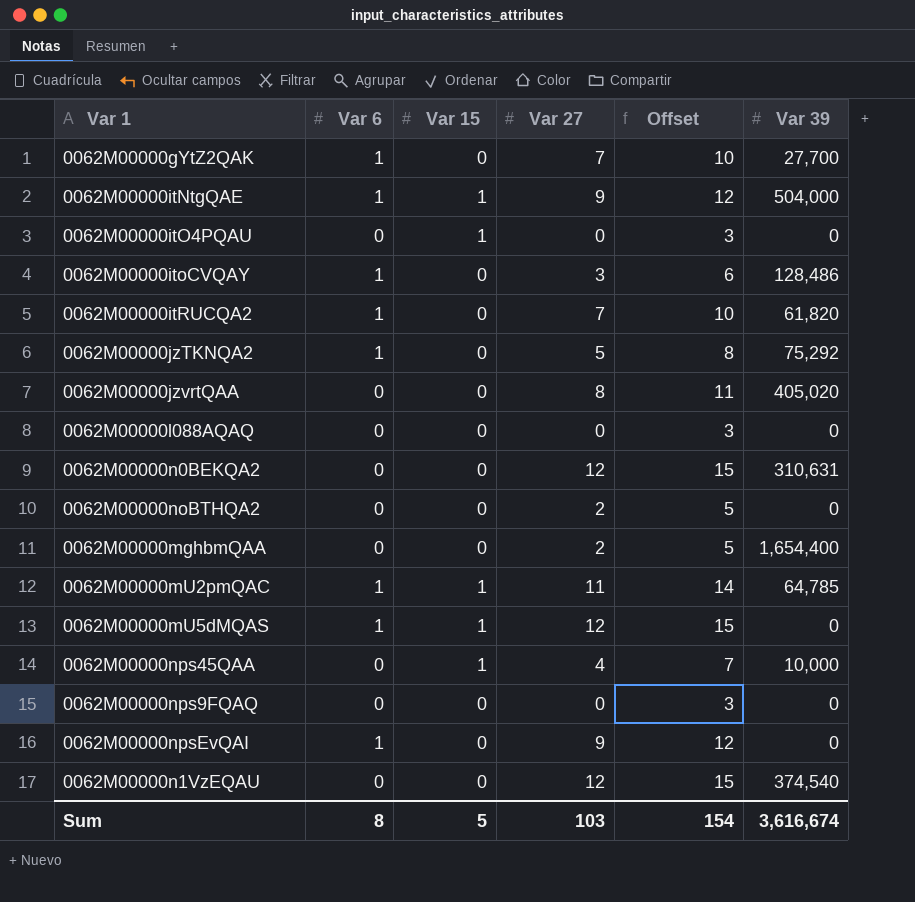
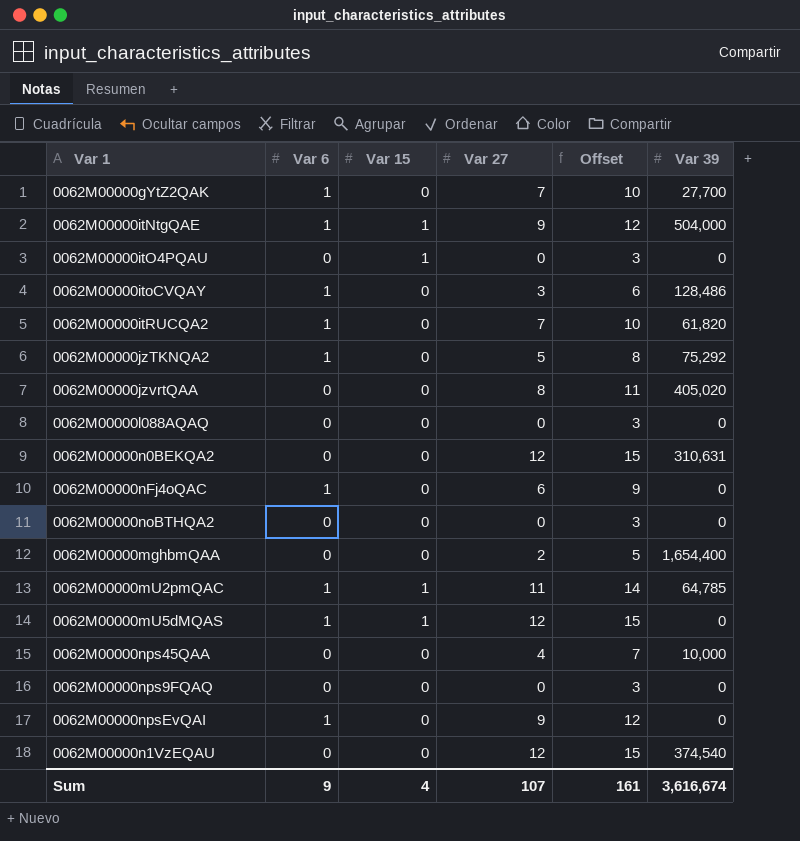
row 0062M00000nFj4oQAC: none -> 1 | 0 | 6 | 9 | 0
0062M00000noBTHQA2 | Var 27: 2 -> 0
0062M00000noBTHQA2 | Offset: 5 -> 3
0062M00000nps45QAA | Var 15: 1 -> 0
Sum | Var 6: 8 -> 9
Sum | Var 15: 5 -> 4
Sum | Var 27: 103 -> 107
Sum | Offset: 154 -> 161

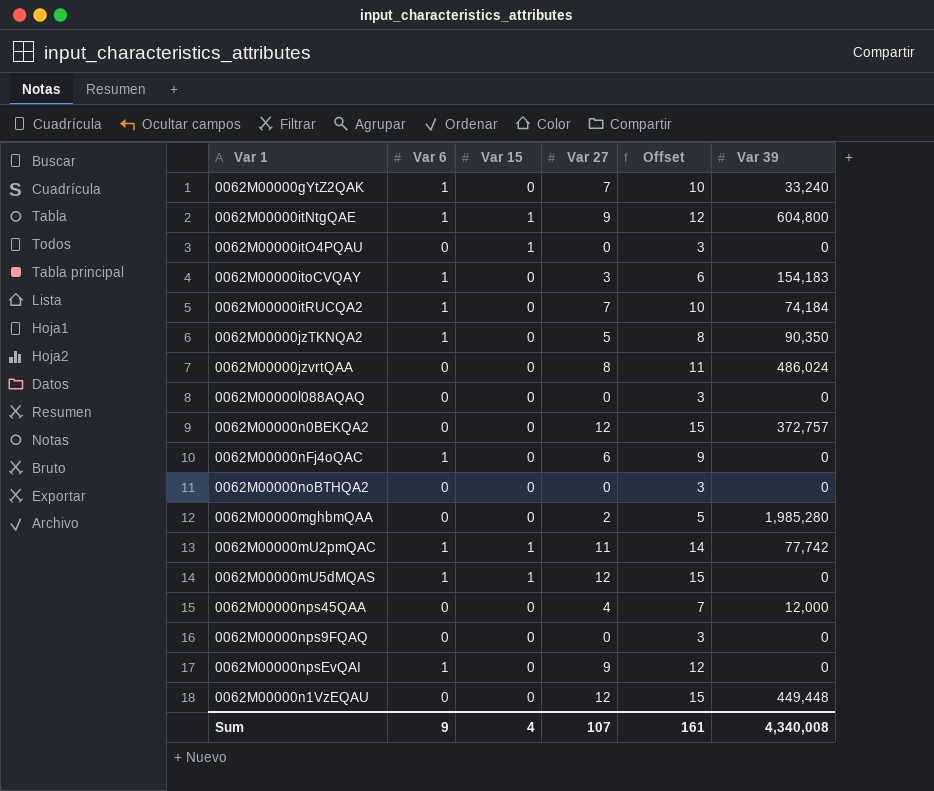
0062M00000gYtZ2QAK | Var 39: 27,700 -> 33,240
0062M00000itNtgQAE | Var 39: 504,000 -> 604,800
0062M00000itoCVQAY | Var 39: 128,486 -> 154,183
0062M00000itRUCQA2 | Var 39: 61,820 -> 74,184
0062M00000jzTKNQA2 | Var 39: 75,292 -> 90,350
0062M00000jzvrtQAA | Var 39: 405,020 -> 486,024
0062M00000n0BEKQA2 | Var 39: 310,631 -> 372,757
0062M00000mghbmQAA | Var 39: 1,654,400 -> 1,985,280
0062M00000mU2pmQAC | Var 39: 64,785 -> 77,742
0062M00000nps45QAA | Var 39: 10,000 -> 12,000
0062M00000n1VzEQAU | Var 39: 374,540 -> 449,448
Sum | Var 39: 3,616,674 -> 4,340,008

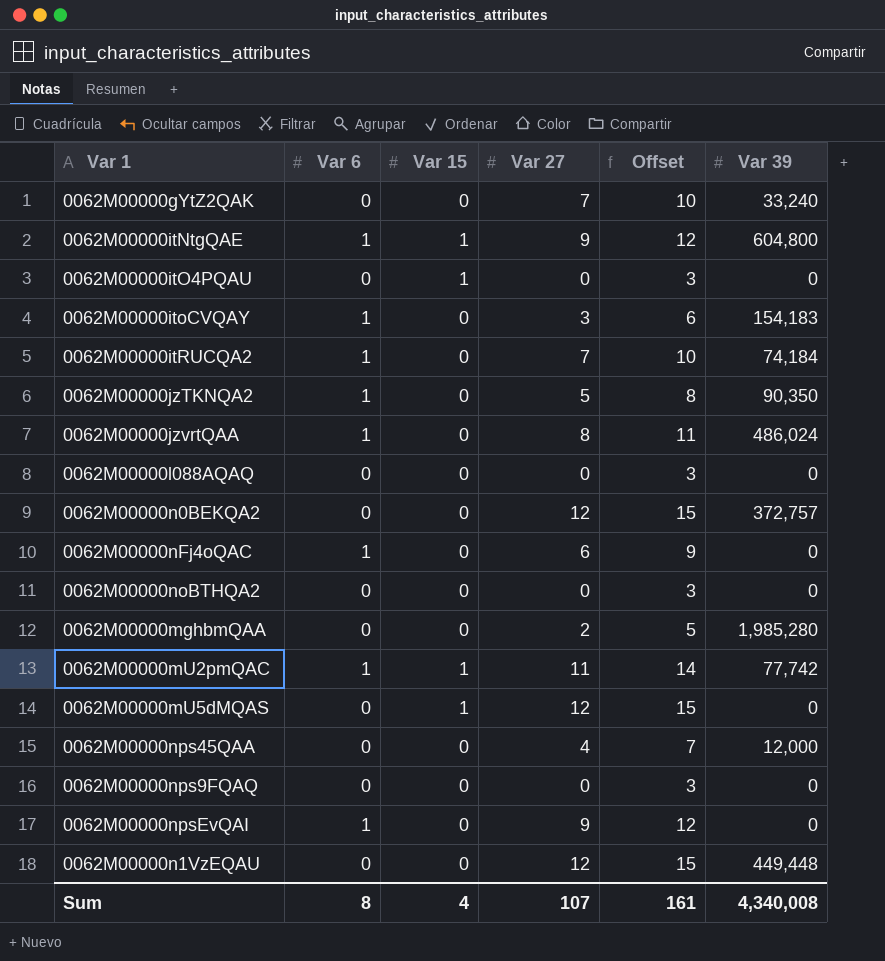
0062M00000gYtZ2QAK | Var 6: 1 -> 0
0062M00000jzvrtQAA | Var 6: 0 -> 1
0062M00000mU5dMQAS | Var 6: 1 -> 0
Sum | Var 6: 9 -> 8

